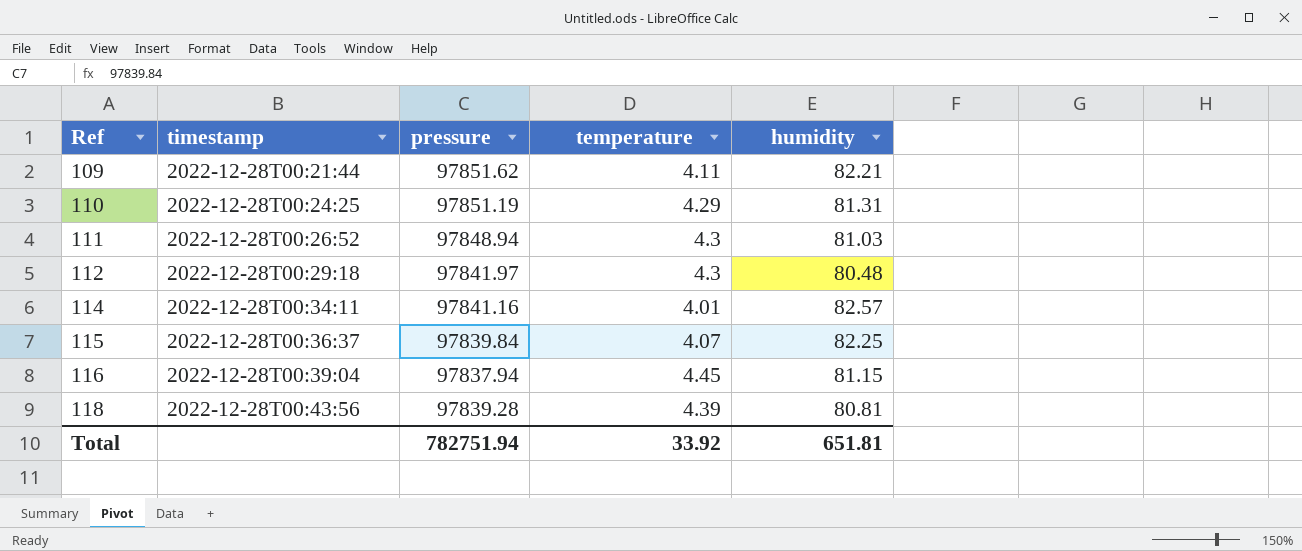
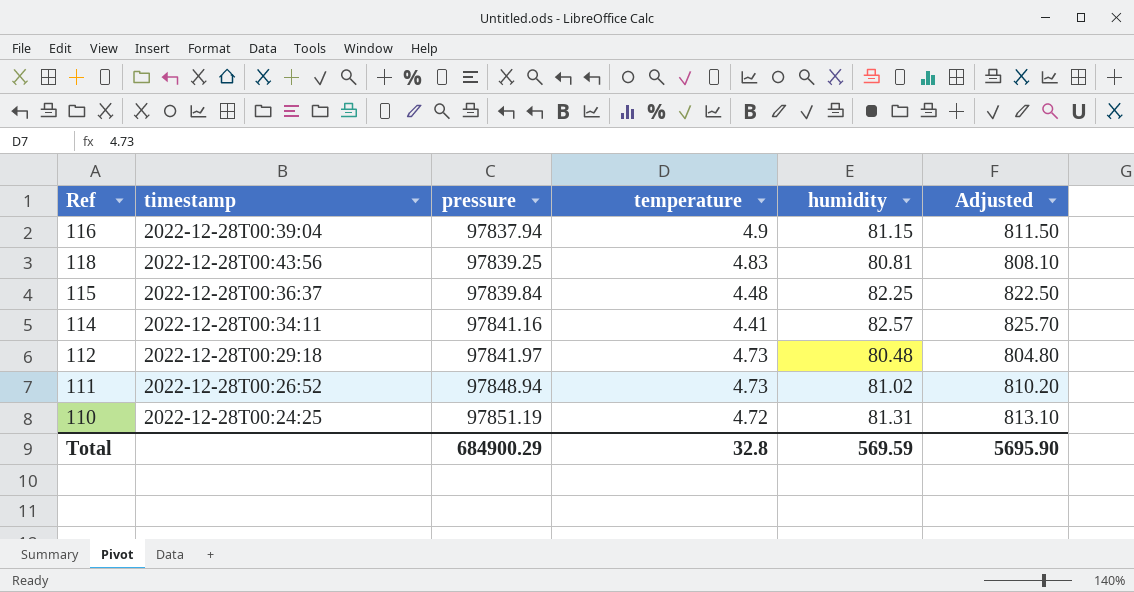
row order: Ref ascending -> pressure ascending
column Adjusted | formula: none -> [humidity] * 10
row 109: 2022-12-28T00:21:44 | 97851.62 | 4.11 | 82.21 -> none
116 | temperature: 4.45 -> 4.9
118 | pressure: 97839.28 -> 97839.25
118 | temperature: 4.39 -> 4.83
115 | temperature: 4.07 -> 4.48
114 | temperature: 4.01 -> 4.41
112 | temperature: 4.3 -> 4.73
111 | temperature: 4.3 -> 4.73
111 | humidity: 81.03 -> 81.02
110 | temperature: 4.29 -> 4.72
Total | pressure: 782751.94 -> 684900.29
Total | temperature: 33.92 -> 32.8
Total | humidity: 651.81 -> 569.59

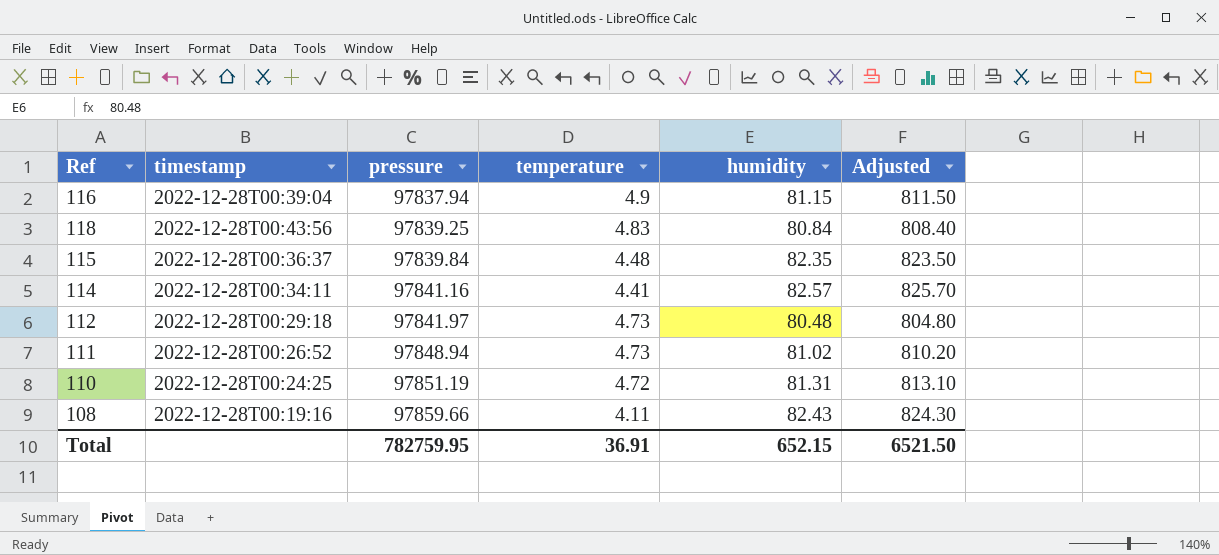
118 | humidity: 80.81 -> 80.84
118 | Adjusted: 808.10 -> 808.40
115 | humidity: 82.25 -> 82.35
115 | Adjusted: 822.50 -> 823.50
row 108: none -> 2022-12-28T00:19:16 | 97859.66 | 4.11 | 82.43 | 824.30
Total | pressure: 684900.29 -> 782759.95
Total | temperature: 32.8 -> 36.91
Total | humidity: 569.59 -> 652.15
Total | Adjusted: 5695.90 -> 6521.50

